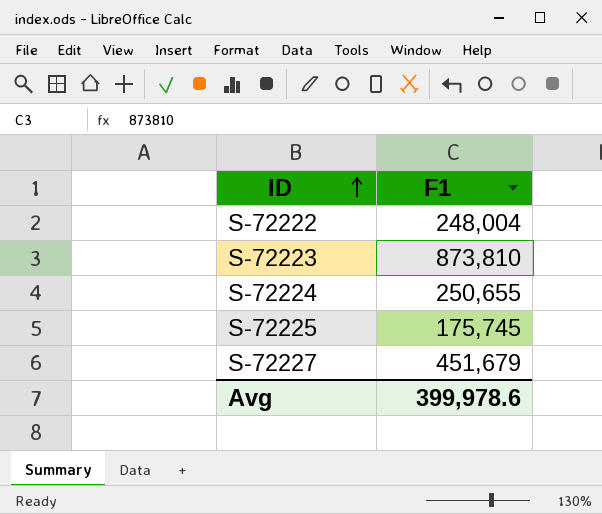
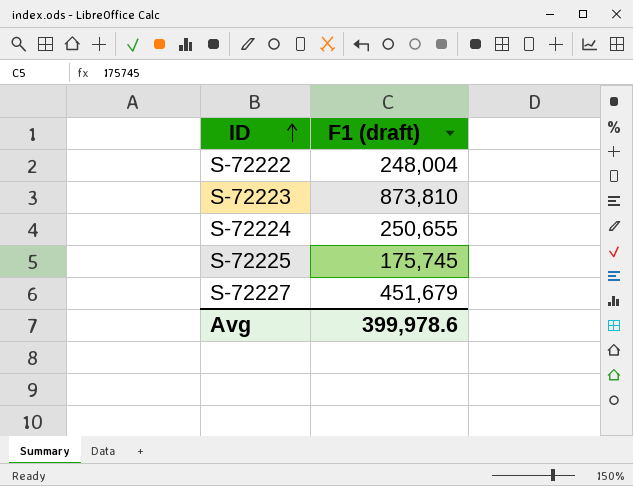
column name: F1 -> F1 (draft)

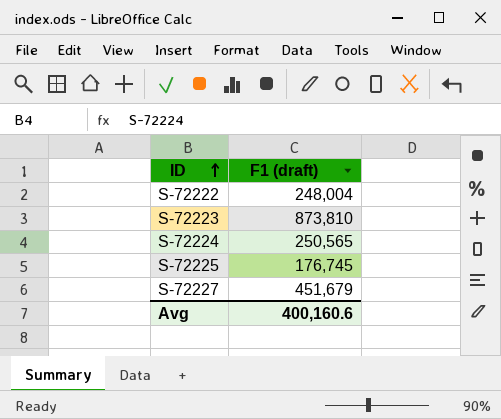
S-72224 | F1 (draft): 250,655 -> 250,565
S-72225 | F1 (draft): 175,745 -> 176,745
Avg | F1 (draft): 399,978.6 -> 400,160.6

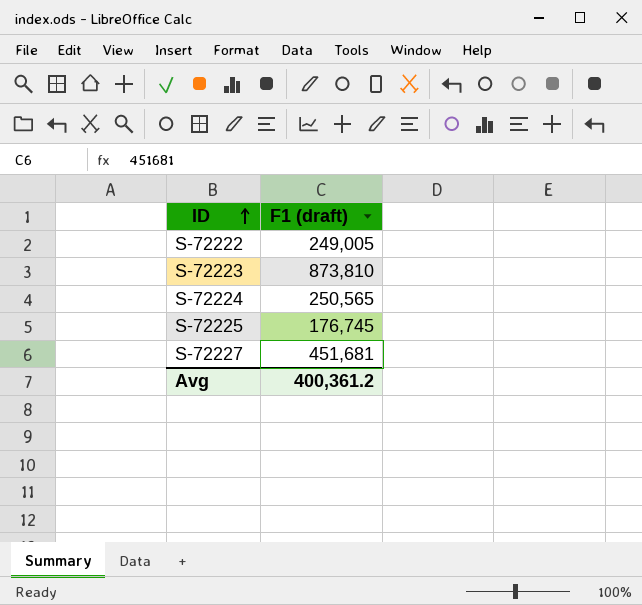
S-72222 | F1 (draft): 248,004 -> 249,005
S-72227 | F1 (draft): 451,679 -> 451,681
Avg | F1 (draft): 400,160.6 -> 400,361.2

